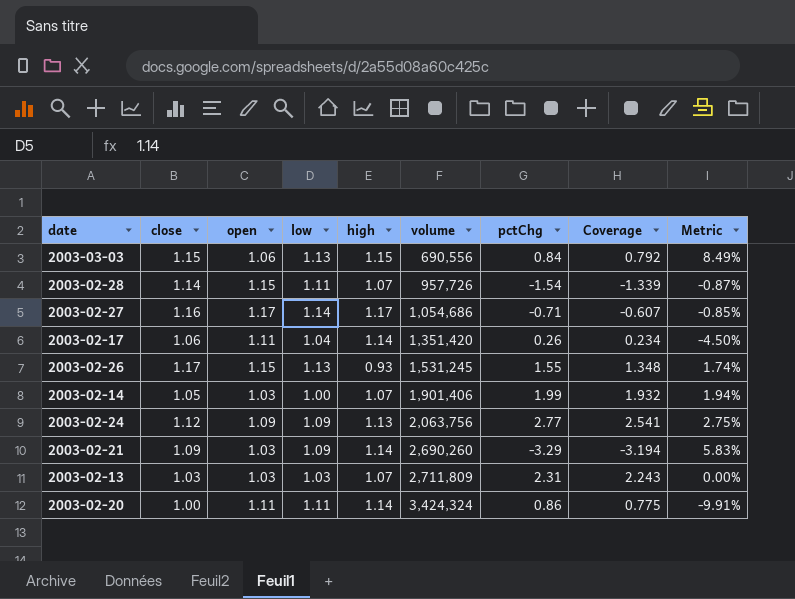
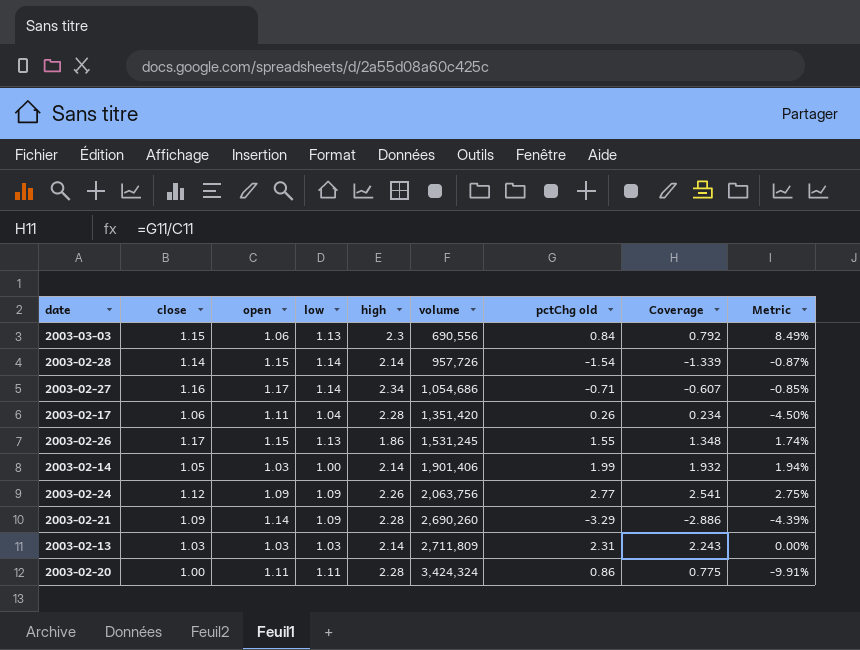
column name: pctChg -> pctChg old
2003-03-03 | high: 1.15 -> 2.3
2003-02-28 | low: 1.11 -> 1.14
2003-02-28 | high: 1.07 -> 2.14
2003-02-27 | high: 1.17 -> 2.34
2003-02-17 | high: 1.14 -> 2.28
2003-02-26 | high: 0.93 -> 1.86
2003-02-14 | high: 1.07 -> 2.14
2003-02-24 | high: 1.13 -> 2.26
2003-02-21 | open: 1.03 -> 1.14
2003-02-21 | high: 1.14 -> 2.28
2003-02-21 | Coverage: -3.194 -> -2.886
2003-02-21 | Metric: 5.83% -> -4.39%
2003-02-13 | high: 1.07 -> 2.14
2003-02-20 | high: 1.14 -> 2.28

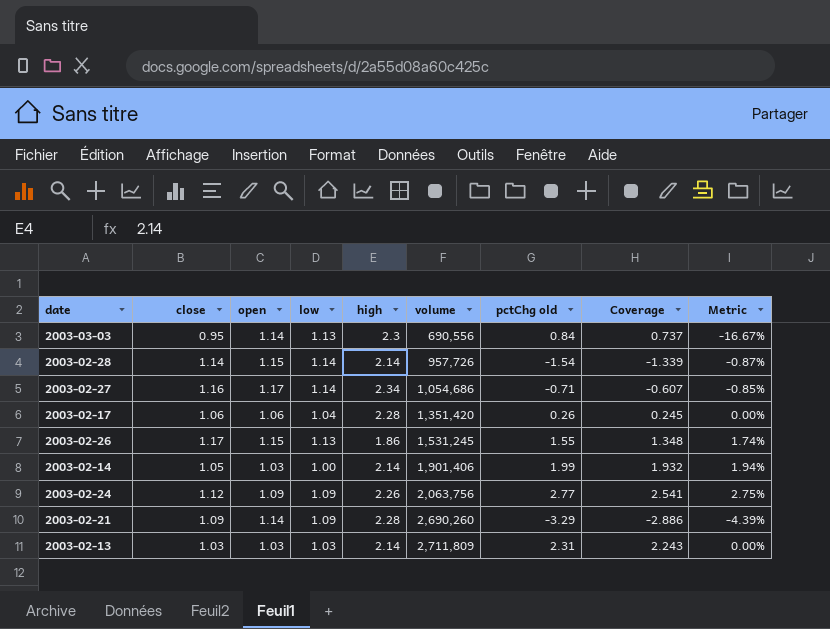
row 2003-02-20: 1.00 | 1.11 | 1.11 | 2.28 | 3,424,324 | 0.86 | 0.775 | -9.91% -> none
2003-03-03 | close: 1.15 -> 0.95
2003-03-03 | open: 1.06 -> 1.14
2003-03-03 | Coverage: 0.792 -> 0.737
2003-03-03 | Metric: 8.49% -> -16.67%
2003-02-17 | open: 1.11 -> 1.06
2003-02-17 | Coverage: 0.234 -> 0.245
2003-02-17 | Metric: -4.50% -> 0.00%

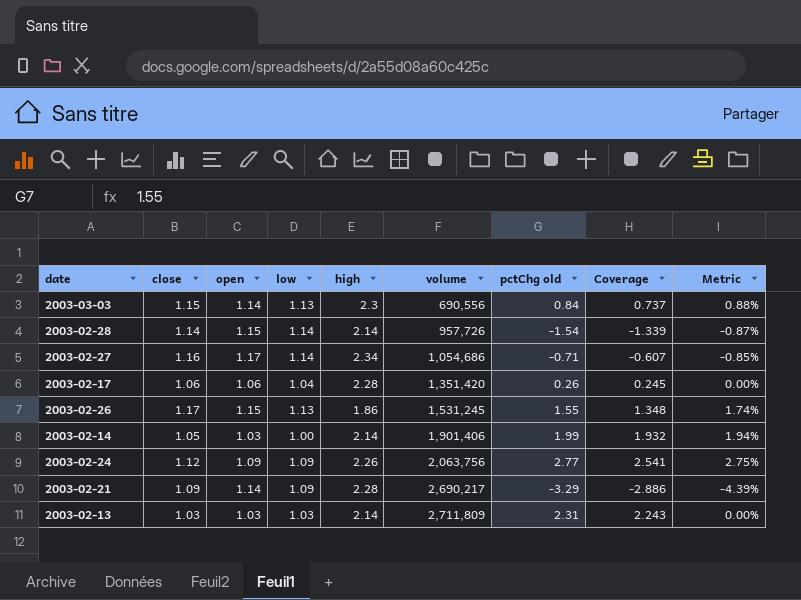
2003-03-03 | close: 0.95 -> 1.15
2003-03-03 | Metric: -16.67% -> 0.88%
2003-02-21 | volume: 2,690,260 -> 2,690,217

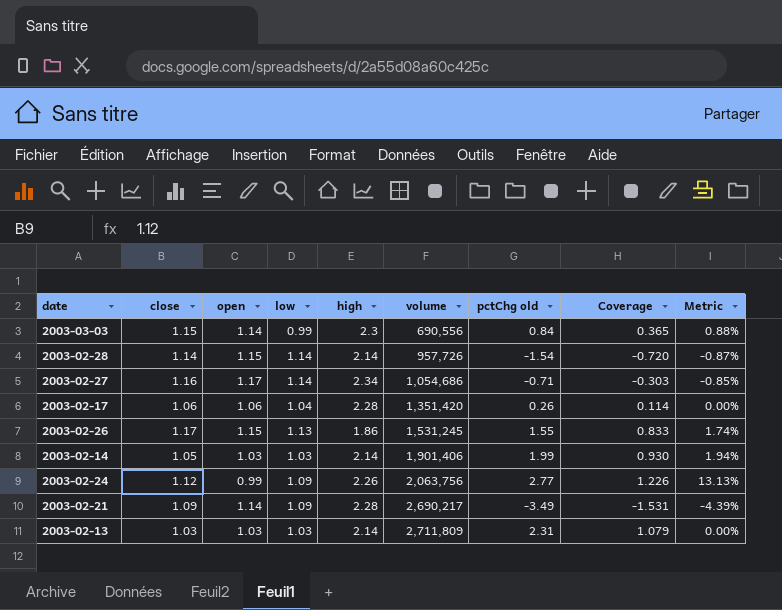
column Coverage | formula: [pctChg old] / [open] -> [pctChg old] / [high]
2003-03-03 | low: 1.13 -> 0.99
2003-02-14 | low: 1.00 -> 1.03
2003-02-24 | open: 1.09 -> 0.99
2003-02-24 | Metric: 2.75% -> 13.13%
2003-02-21 | pctChg old: -3.29 -> -3.49

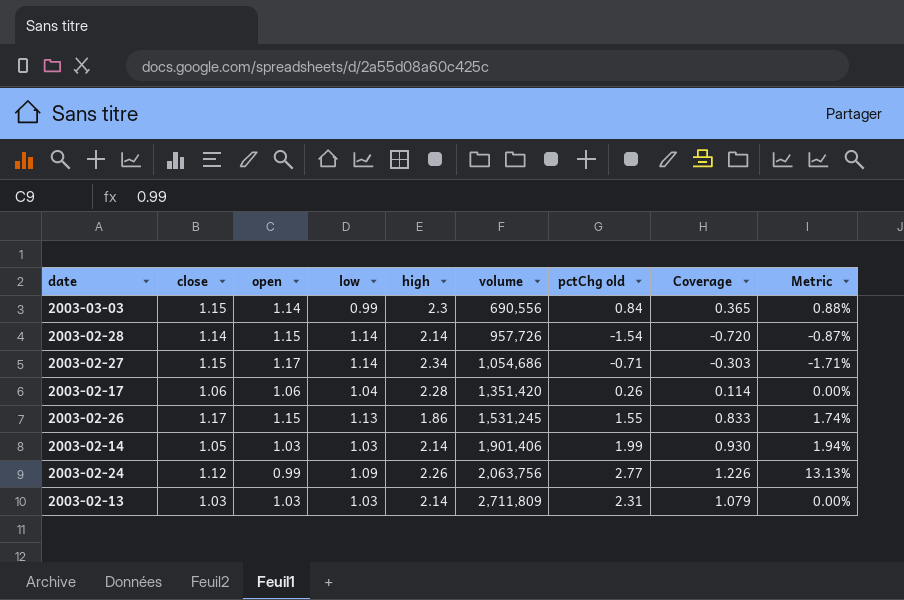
row 2003-02-21: 1.09 | 1.14 | 1.09 | 2.28 | 2,690,217 | -3.49 | -1.531 | -4.39% -> none
2003-02-27 | close: 1.16 -> 1.15
2003-02-27 | Metric: -0.85% -> -1.71%

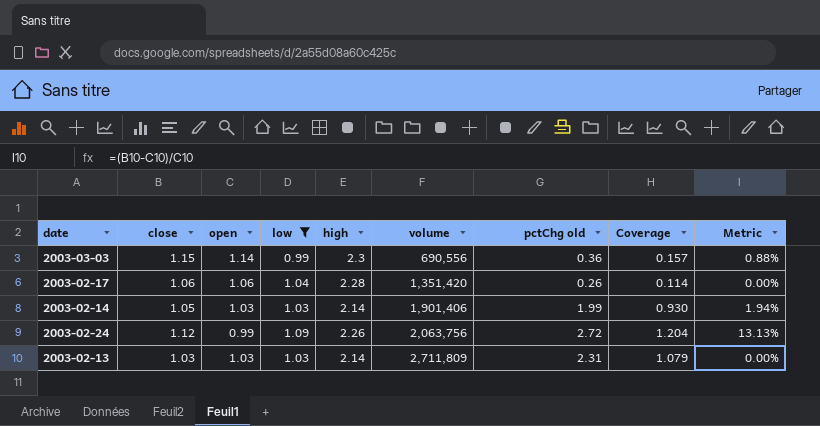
filter: none -> low <= 1.09
2003-03-03 | pctChg old: 0.84 -> 0.36
2003-03-03 | Coverage: 0.365 -> 0.157
2003-02-24 | pctChg old: 2.77 -> 2.72
2003-02-24 | Coverage: 1.226 -> 1.204

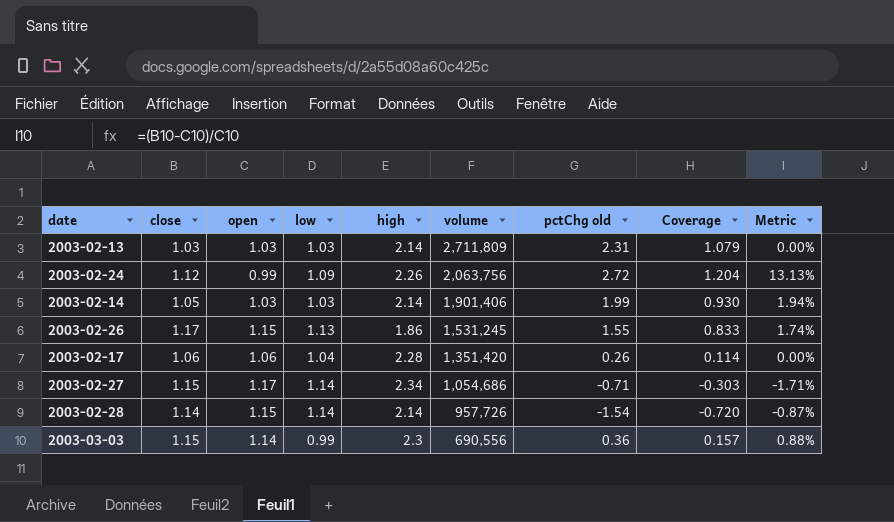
filter: low <= 1.09 -> none
row order: volume ascending -> volume descending

